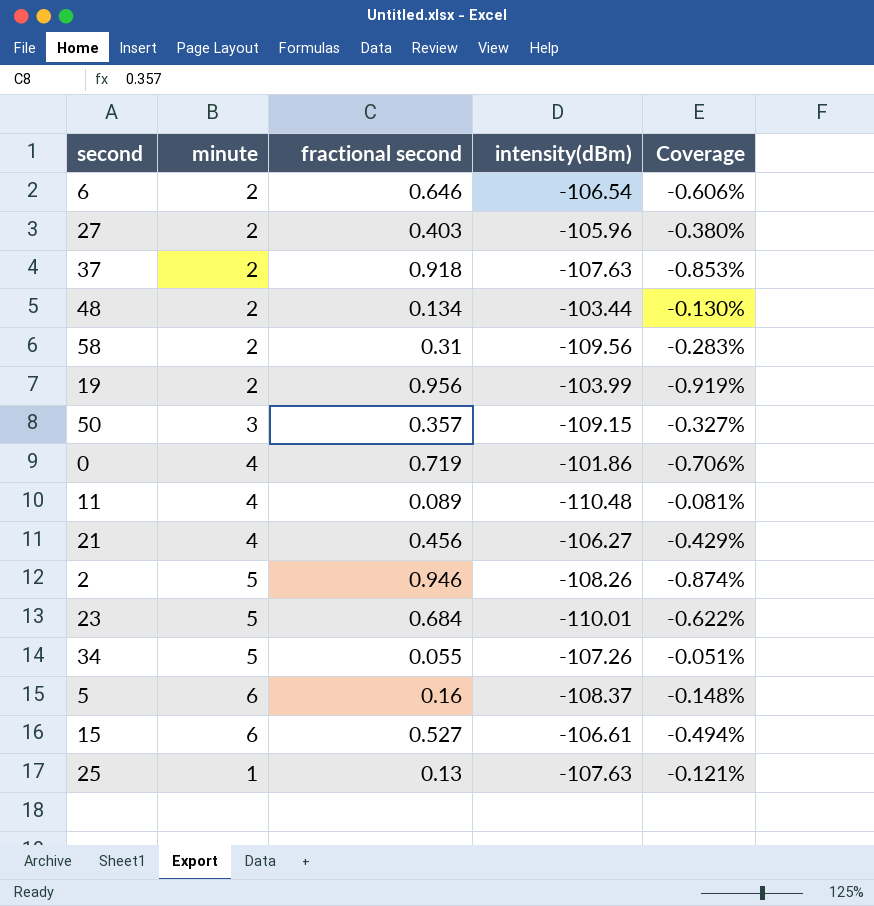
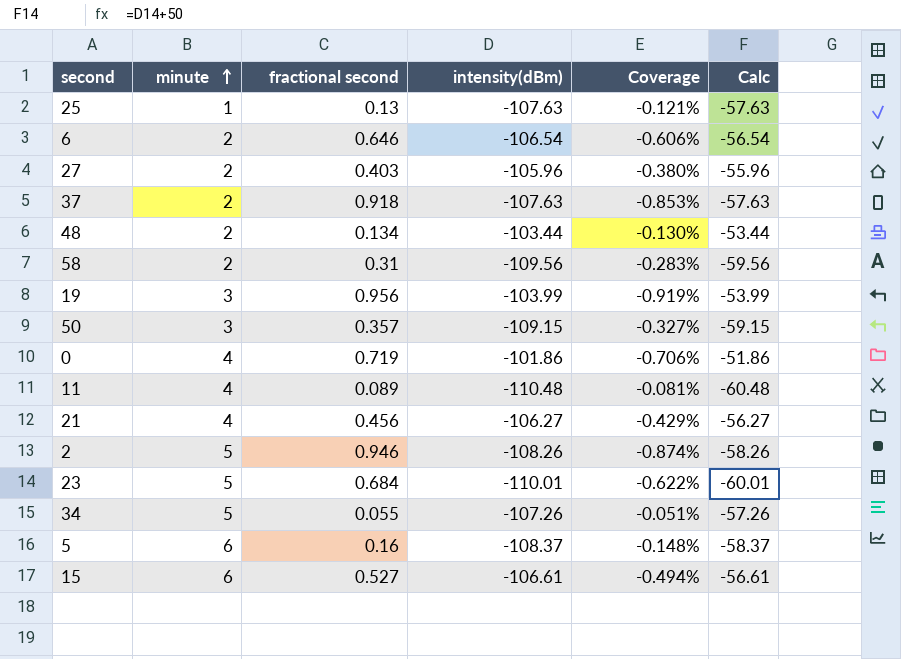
row order: none -> minute ascending
column Calc | formula: none -> [intensity(dBm)] + 50
19 | minute: 2 -> 3

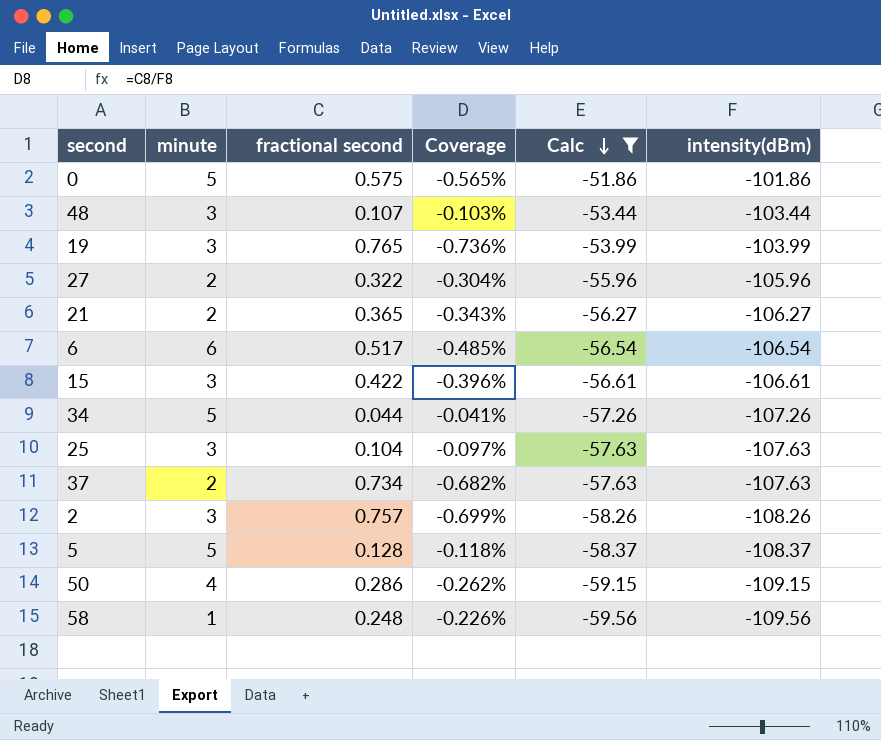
filter: none -> Calc >= -59.56
row order: minute ascending -> Calc descending
column intensity(dBm) | position: 4 -> 6
0 | minute: 4 -> 5
0 | fractional second: 0.719 -> 0.575
0 | Coverage: -0.706% -> -0.565%
48 | minute: 2 -> 3
48 | fractional second: 0.134 -> 0.107
48 | Coverage: -0.130% -> -0.103%
19 | fractional second: 0.956 -> 0.765
19 | Coverage: -0.919% -> -0.736%
27 | fractional second: 0.403 -> 0.322
27 | Coverage: -0.380% -> -0.304%
21 | minute: 4 -> 2
21 | fractional second: 0.456 -> 0.365
21 | Coverage: -0.429% -> -0.343%
6 | minute: 2 -> 6
6 | fractional second: 0.646 -> 0.517
6 | Coverage: -0.606% -> -0.485%
15 | minute: 6 -> 3
15 | fractional second: 0.527 -> 0.422
15 | Coverage: -0.494% -> -0.396%
34 | fractional second: 0.055 -> 0.044
34 | Coverage: -0.051% -> -0.041%
25 | minute: 1 -> 3
25 | fractional second: 0.13 -> 0.104
25 | Coverage: -0.121% -> -0.097%
37 | fractional second: 0.918 -> 0.734
37 | Coverage: -0.853% -> -0.682%
2 | minute: 5 -> 3
2 | fractional second: 0.946 -> 0.757
2 | Coverage: -0.874% -> -0.699%
5 | minute: 6 -> 5
5 | fractional second: 0.16 -> 0.128
5 | Coverage: -0.148% -> -0.118%
50 | minute: 3 -> 4
50 | fractional second: 0.357 -> 0.286
50 | Coverage: -0.327% -> -0.262%
58 | minute: 2 -> 1
58 | fractional second: 0.31 -> 0.248
58 | Coverage: -0.283% -> -0.226%

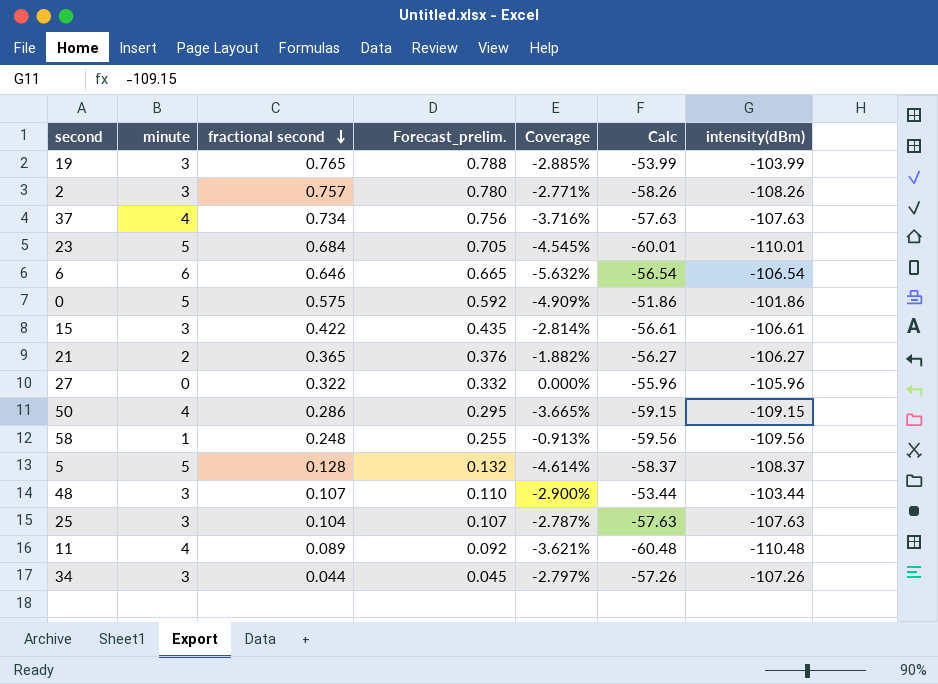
filter: Calc >= -59.56 -> none
row order: Calc descending -> fractional second descending
column Forecast_prelim. | formula: none -> [fractional second] * 1.03
column Coverage | formula: [fractional second] / [intensity(dBm)] -> [minute] / [intensity(dBm)]
37 | minute: 2 -> 4
6 | fractional second: 0.517 -> 0.646
27 | minute: 2 -> 0
34 | minute: 5 -> 3

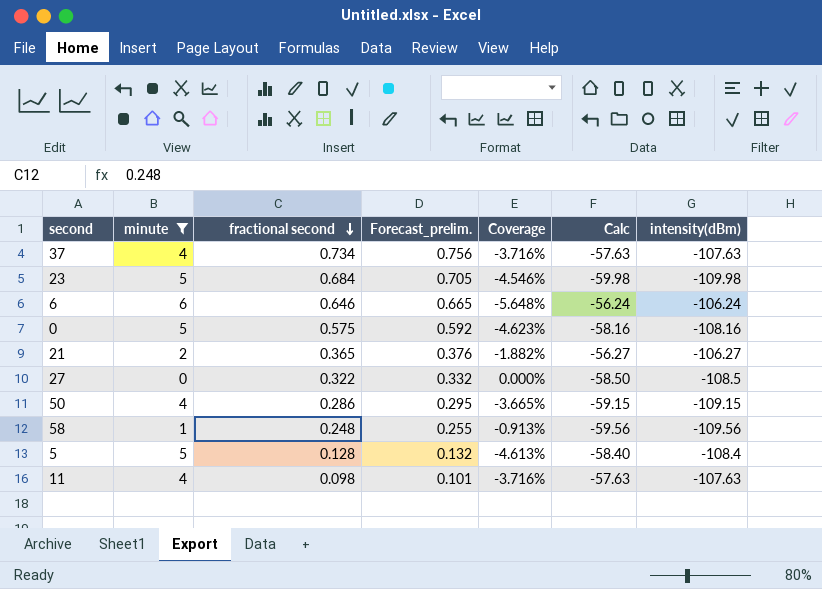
filter: none -> minute != 3
23 | Coverage: -4.545% -> -4.546%
23 | Calc: -60.01 -> -59.98
23 | intensity(dBm): -110.01 -> -109.98
6 | Coverage: -5.632% -> -5.648%
6 | Calc: -56.54 -> -56.24
6 | intensity(dBm): -106.54 -> -106.24
0 | Coverage: -4.909% -> -4.623%
0 | Calc: -51.86 -> -58.16
0 | intensity(dBm): -101.86 -> -108.16
27 | Calc: -55.96 -> -58.50
27 | intensity(dBm): -105.96 -> -108.5
5 | Coverage: -4.614% -> -4.613%
5 | Calc: -58.37 -> -58.40
5 | intensity(dBm): -108.37 -> -108.4
11 | fractional second: 0.089 -> 0.098
11 | Forecast_prelim.: 0.092 -> 0.101
11 | Coverage: -3.621% -> -3.716%
11 | Calc: -60.48 -> -57.63
11 | intensity(dBm): -110.48 -> -107.63

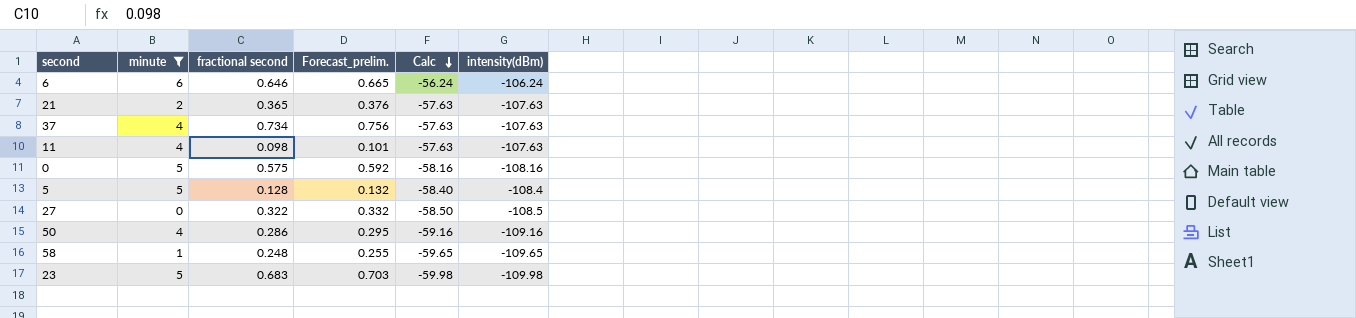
row order: fractional second descending -> Calc descending
column Coverage | formula: [minute] / [intensity(dBm)] -> none
21 | Calc: -56.27 -> -57.63
21 | intensity(dBm): -106.27 -> -107.63
50 | Calc: -59.15 -> -59.16
50 | intensity(dBm): -109.15 -> -109.16
58 | Calc: -59.56 -> -59.65
58 | intensity(dBm): -109.56 -> -109.65
23 | fractional second: 0.684 -> 0.683
23 | Forecast_prelim.: 0.705 -> 0.703

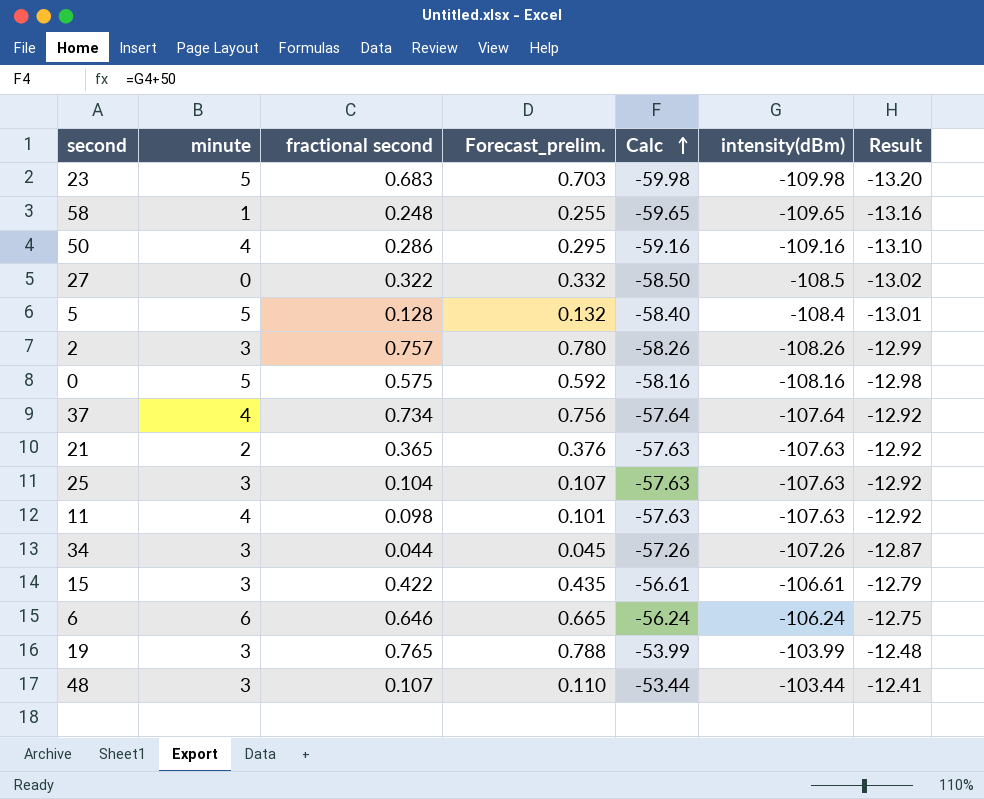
filter: minute != 3 -> none
row order: Calc descending -> Calc ascending
column Result | formula: none -> [intensity(dBm)] * 0.12
37 | Calc: -57.63 -> -57.64
37 | intensity(dBm): -107.63 -> -107.64

